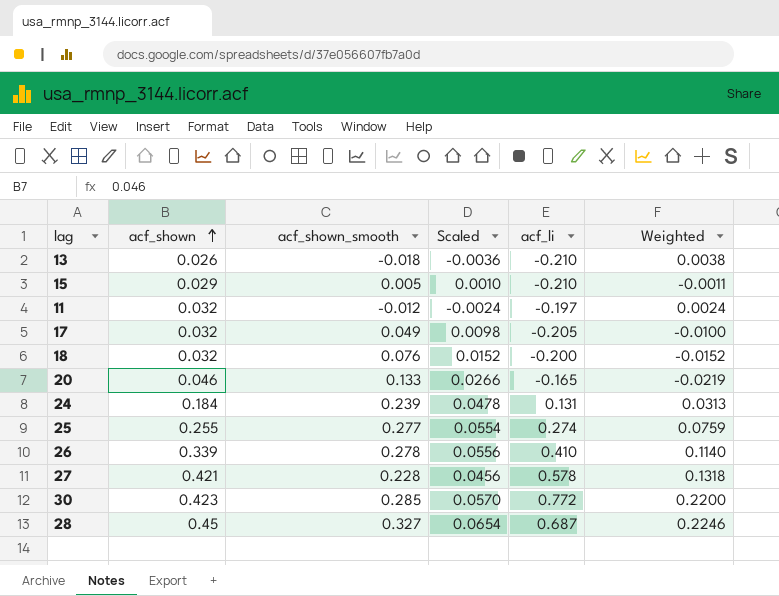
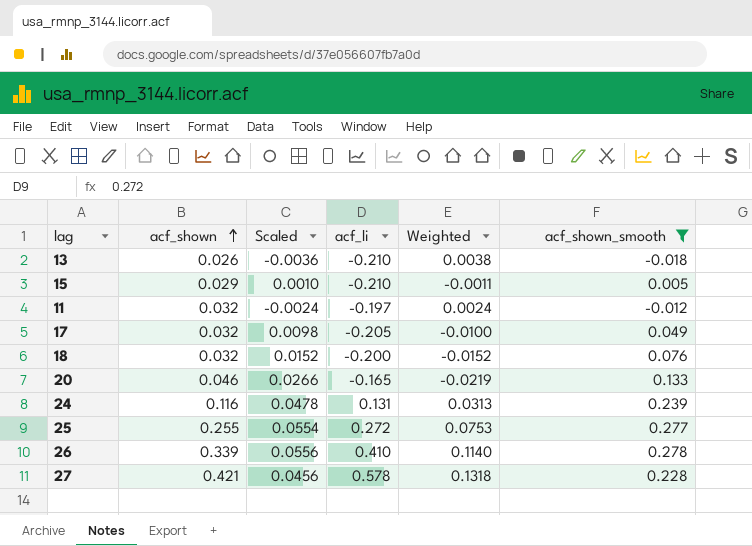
filter: none -> acf_shown_smooth <= 0.278
column acf_shown_smooth | position: 3 -> 6
24 | acf_shown: 0.184 -> 0.116
25 | acf_li: 0.274 -> 0.272
25 | Weighted: 0.0759 -> 0.0753

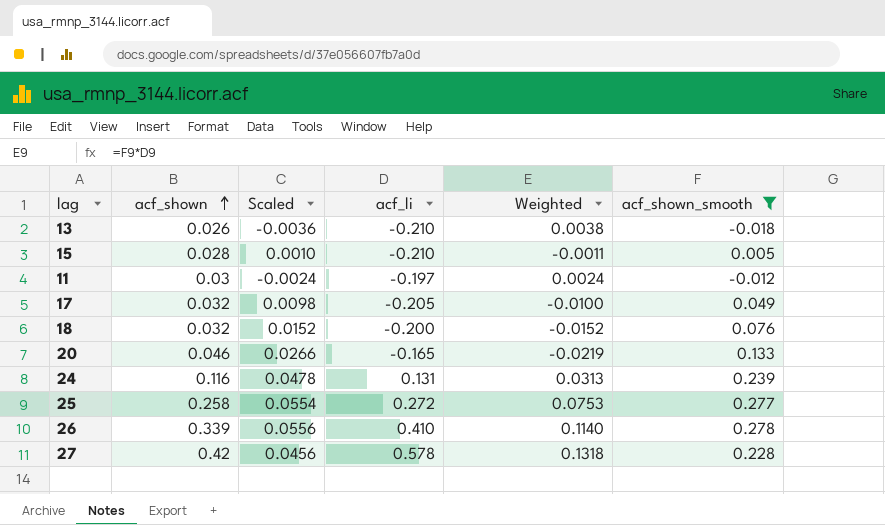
15 | acf_shown: 0.029 -> 0.028
11 | acf_shown: 0.032 -> 0.03
25 | acf_shown: 0.255 -> 0.258
27 | acf_shown: 0.421 -> 0.42

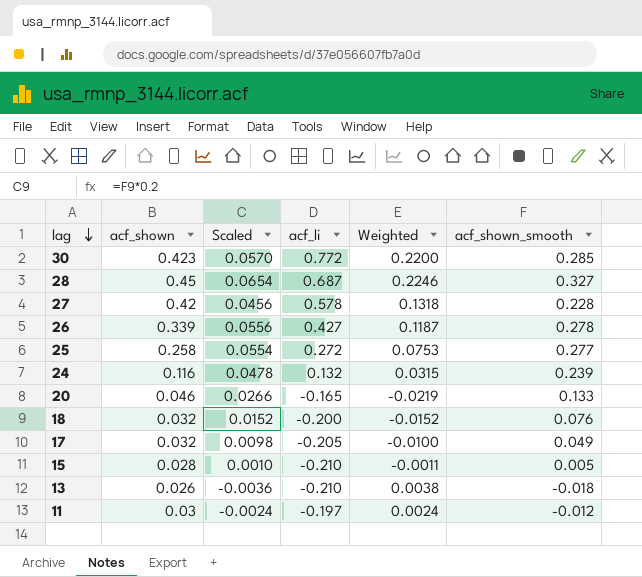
filter: acf_shown_smooth <= 0.278 -> none
row order: acf_shown ascending -> lag descending
26 | acf_li: 0.410 -> 0.427
26 | Weighted: 0.1140 -> 0.1187
24 | acf_li: 0.131 -> 0.132
24 | Weighted: 0.0313 -> 0.0315

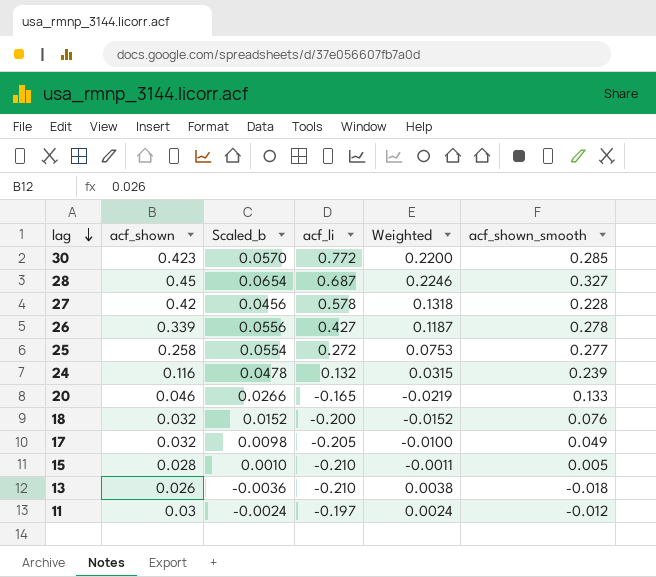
column name: Scaled -> Scaled_b

